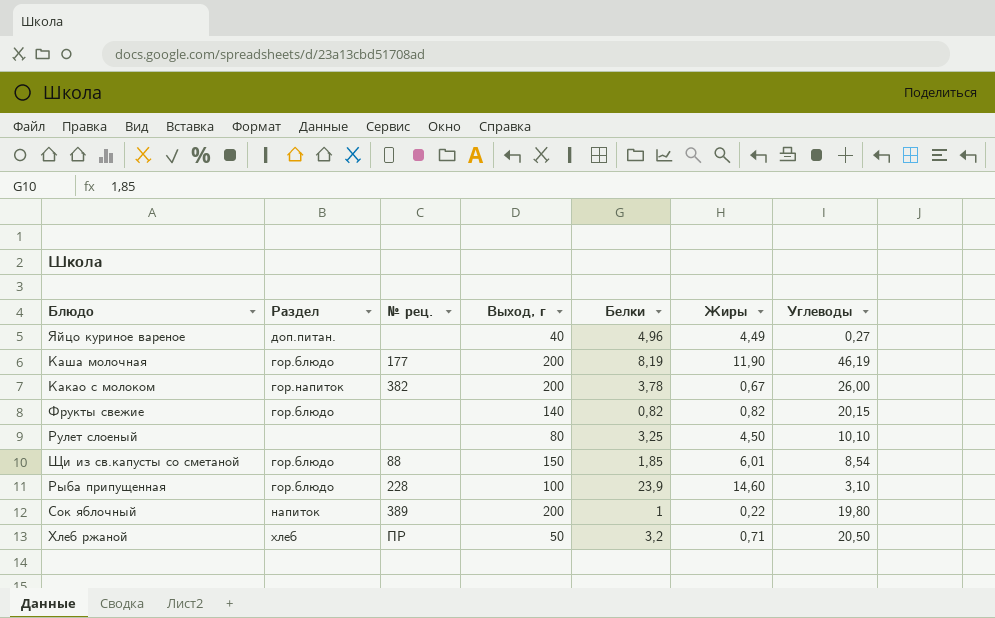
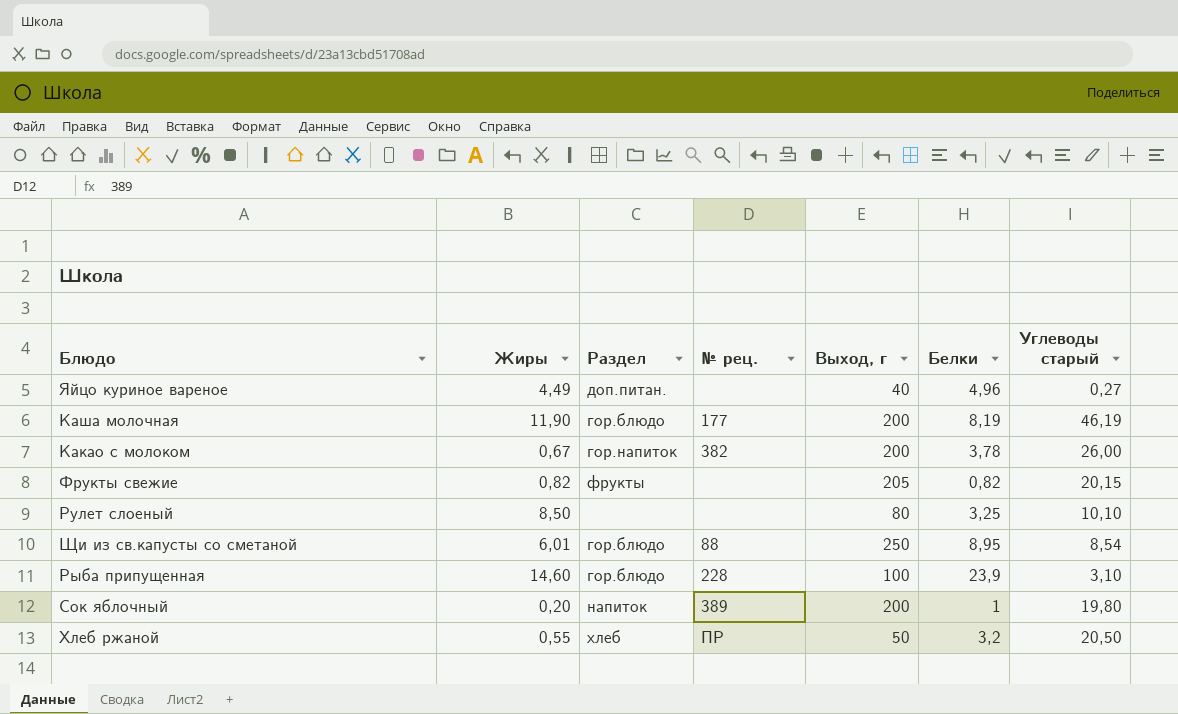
column Жиры | position: 6 -> 2
column name: Углеводы -> Углеводы старый
Фрукты свежие | Раздел: гор.блюдо -> фрукты
Фрукты свежие | Выход, г: 140 -> 205
Рулет слоеный | Жиры: 4,50 -> 8,50
Щи из св.капусты со сметаной | Выход, г: 150 -> 250
Щи из св.капусты со сметаной | Белки: 1,85 -> 8,95
Сок яблочный | Жиры: 0,22 -> 0,20
Хлеб ржаной | Жиры: 0,71 -> 0,55

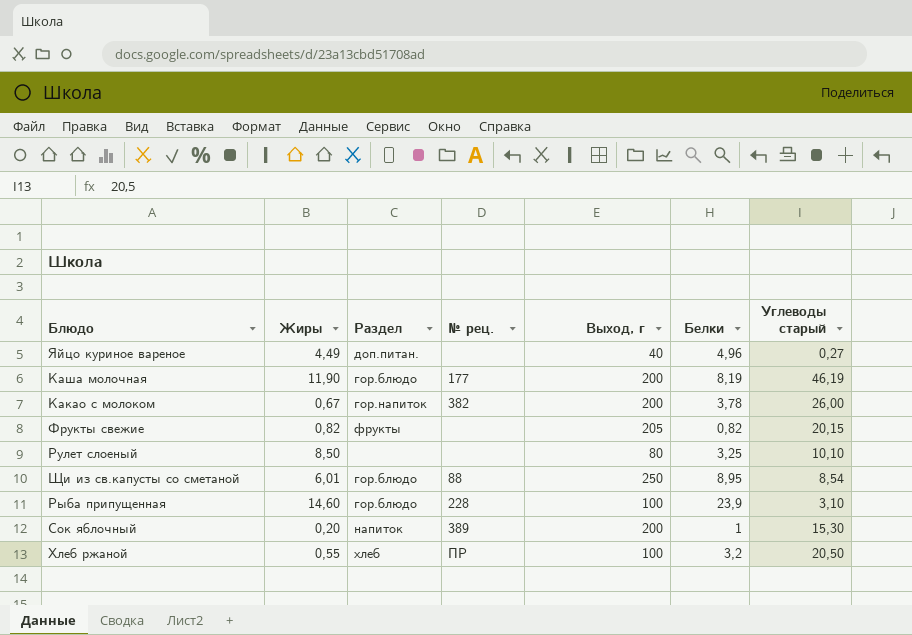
Сок яблочный | Углеводы старый: 19,80 -> 15,30
Хлеб ржаной | Выход, г: 50 -> 100

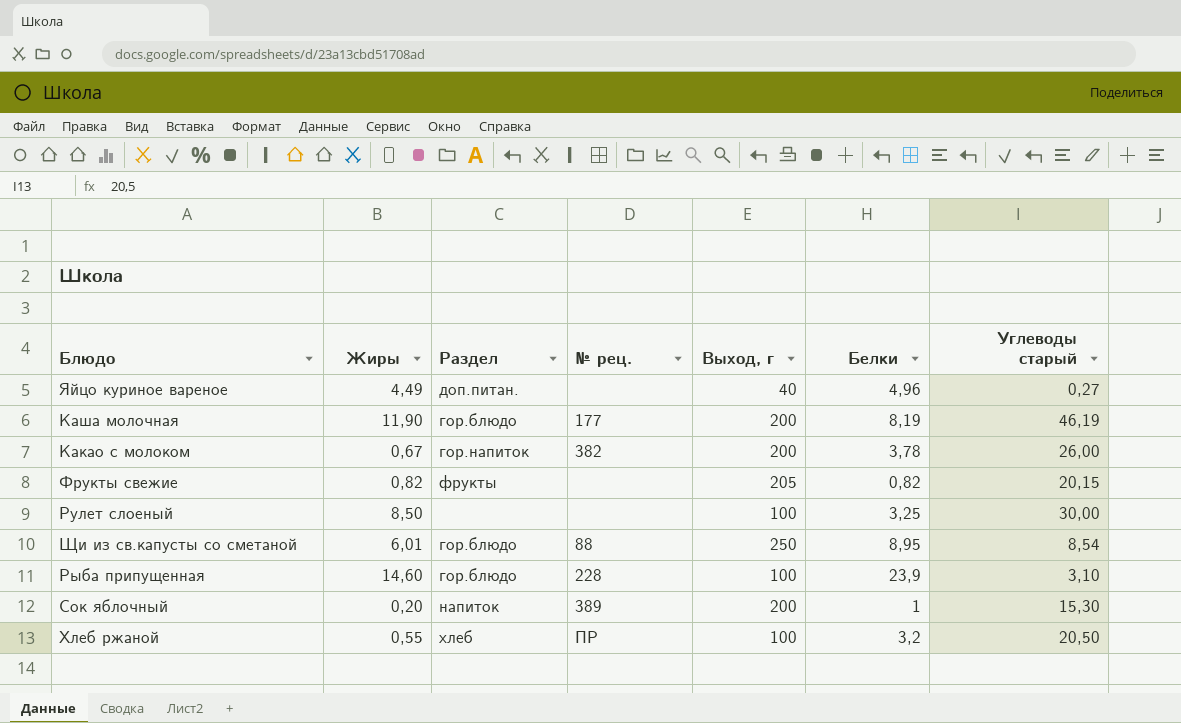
Рулет слоеный | Выход, г: 80 -> 100
Рулет слоеный | Углеводы старый: 10,10 -> 30,00

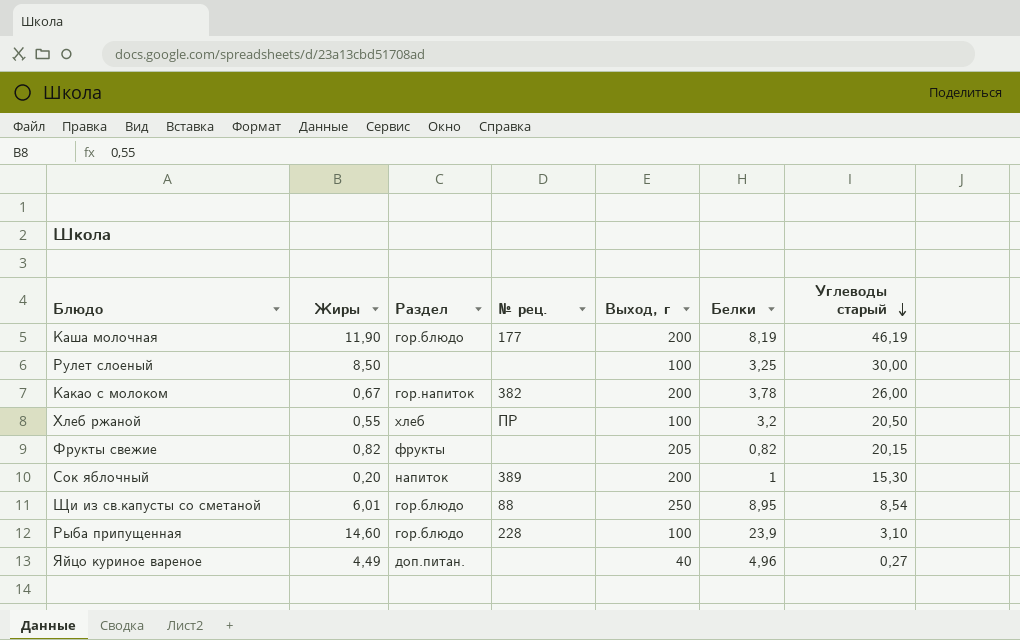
row order: none -> Углеводы старый descending

